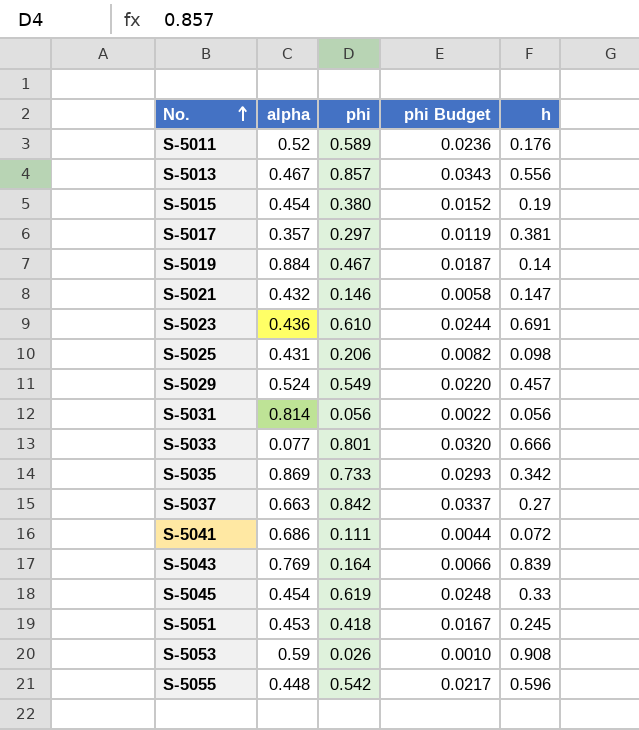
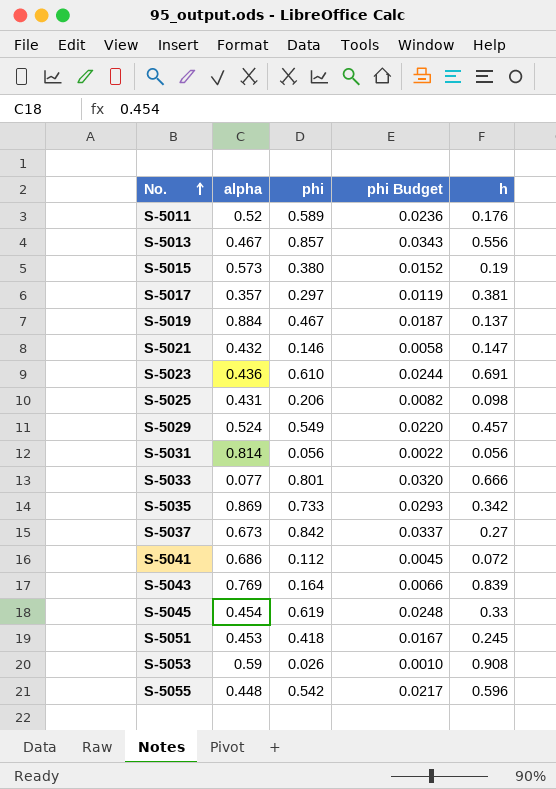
S-5015 | alpha: 0.454 -> 0.573
S-5019 | h: 0.14 -> 0.137
S-5037 | alpha: 0.663 -> 0.673
S-5041 | phi: 0.111 -> 0.112
S-5041 | phi Budget: 0.0044 -> 0.0045

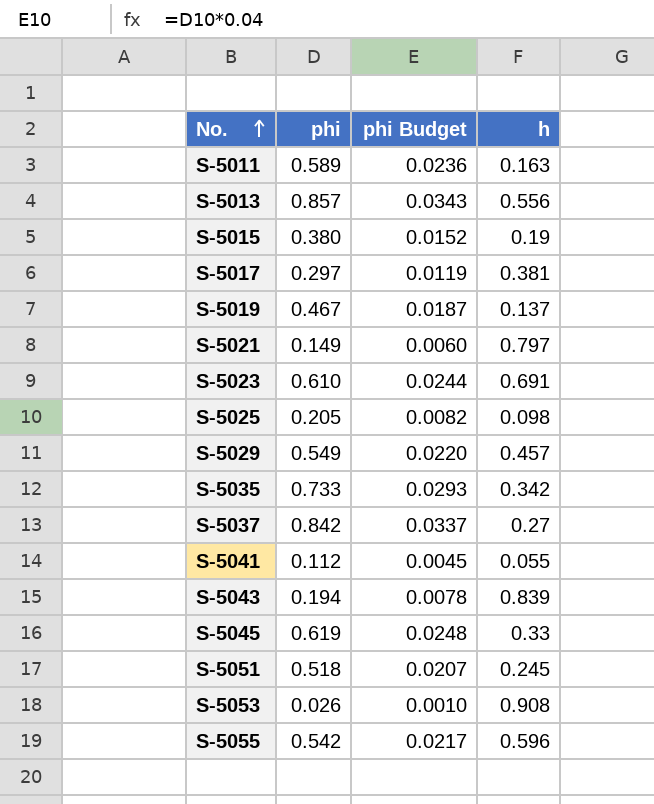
column alpha | position: 2 -> none
row S-5031: 0.814 | 0.056 | 0.0022 | 0.056 -> none
row S-5033: 0.077 | 0.801 | 0.0320 | 0.666 -> none
S-5011 | h: 0.176 -> 0.163
S-5021 | phi: 0.146 -> 0.149
S-5021 | phi Budget: 0.0058 -> 0.0060
S-5021 | h: 0.147 -> 0.797
S-5025 | phi: 0.206 -> 0.205
S-5041 | h: 0.072 -> 0.055
S-5043 | phi: 0.164 -> 0.194
S-5043 | phi Budget: 0.0066 -> 0.0078
S-5051 | phi: 0.418 -> 0.518
S-5051 | phi Budget: 0.0167 -> 0.0207

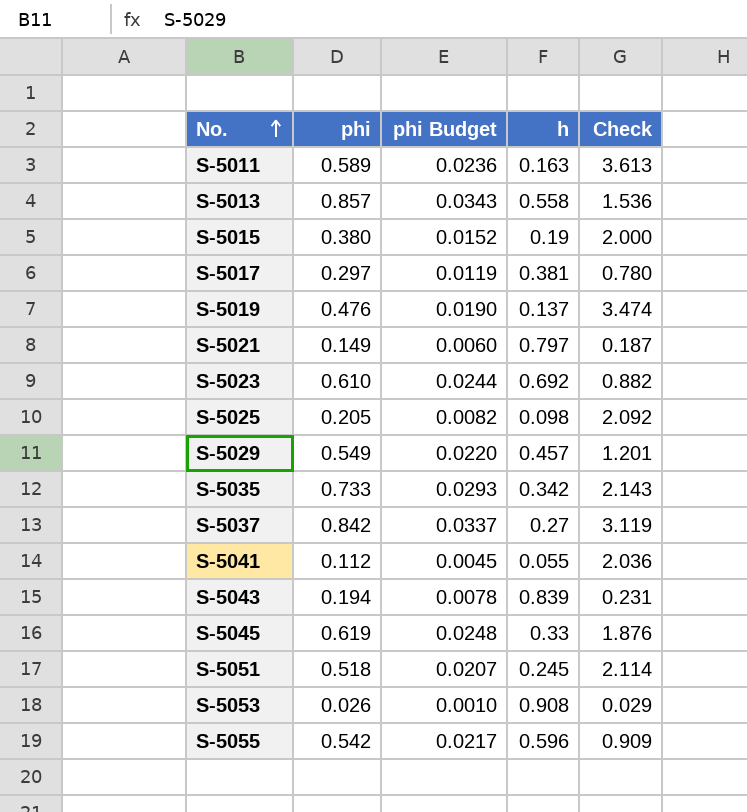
column Check | formula: none -> [phi] / [h]
S-5013 | h: 0.556 -> 0.558
S-5019 | phi: 0.467 -> 0.476
S-5019 | phi Budget: 0.0187 -> 0.0190
S-5023 | h: 0.691 -> 0.692

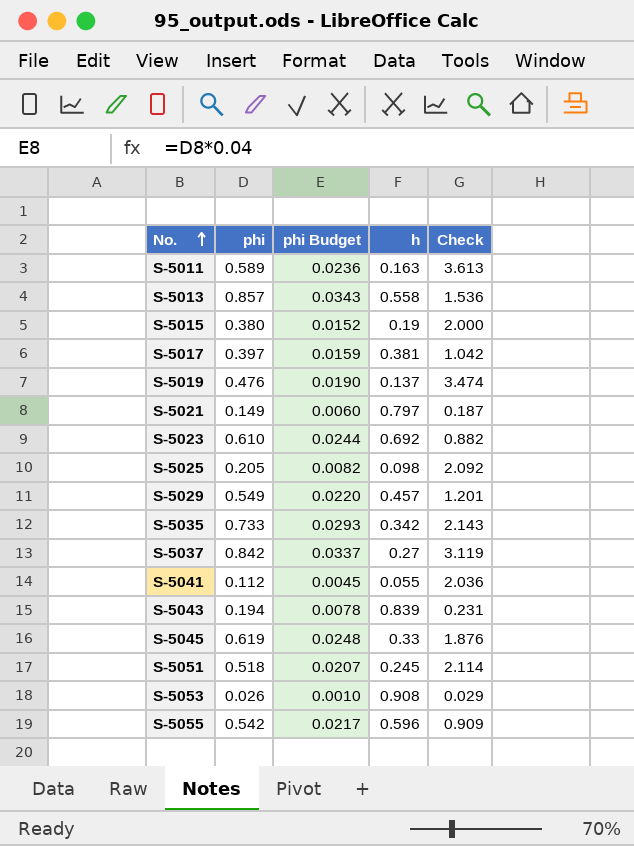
S-5017 | phi: 0.297 -> 0.397
S-5017 | phi Budget: 0.0119 -> 0.0159
S-5017 | Check: 0.780 -> 1.042

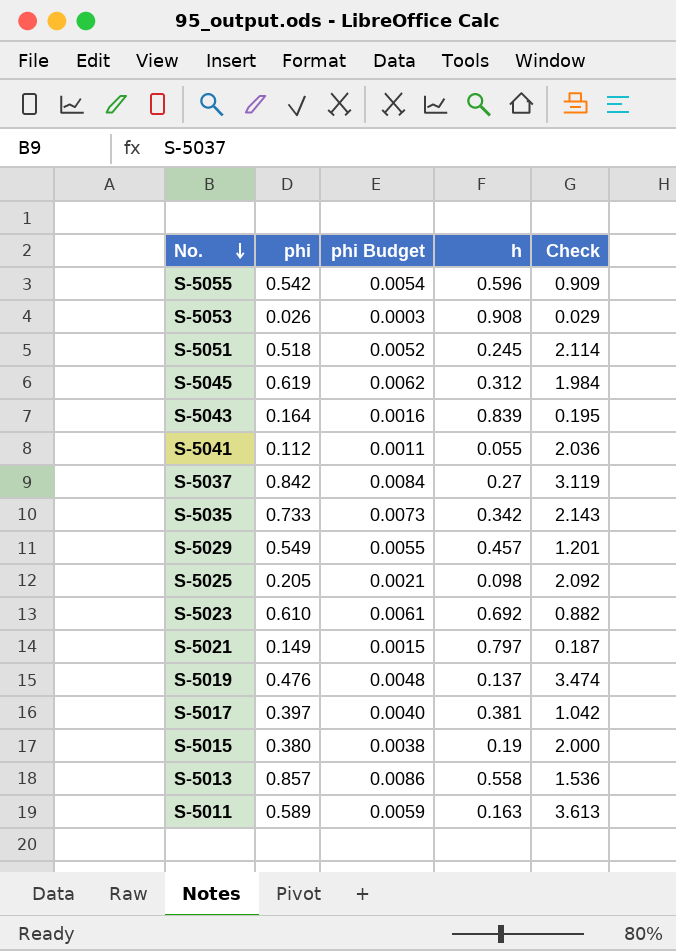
row order: No. ascending -> No. descending
column phi Budget | formula: [phi] * 0.04 -> [phi] * 0.01
S-5045 | h: 0.33 -> 0.312
S-5045 | Check: 1.876 -> 1.984
S-5043 | phi: 0.194 -> 0.164
S-5043 | Check: 0.231 -> 0.195

